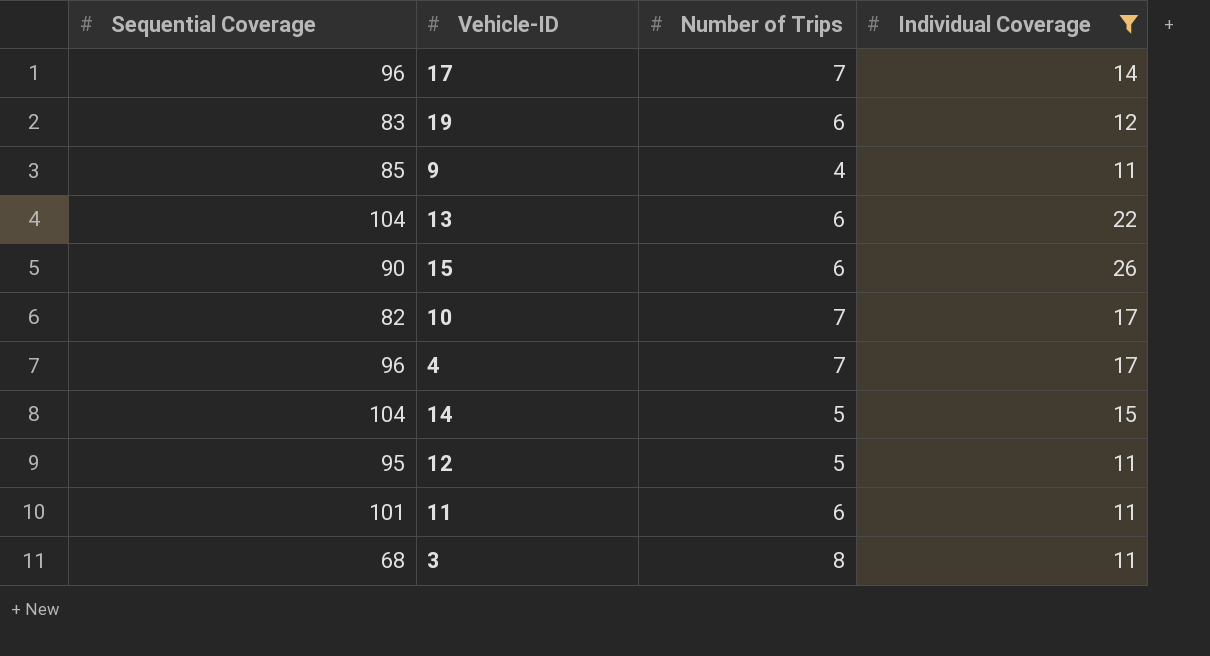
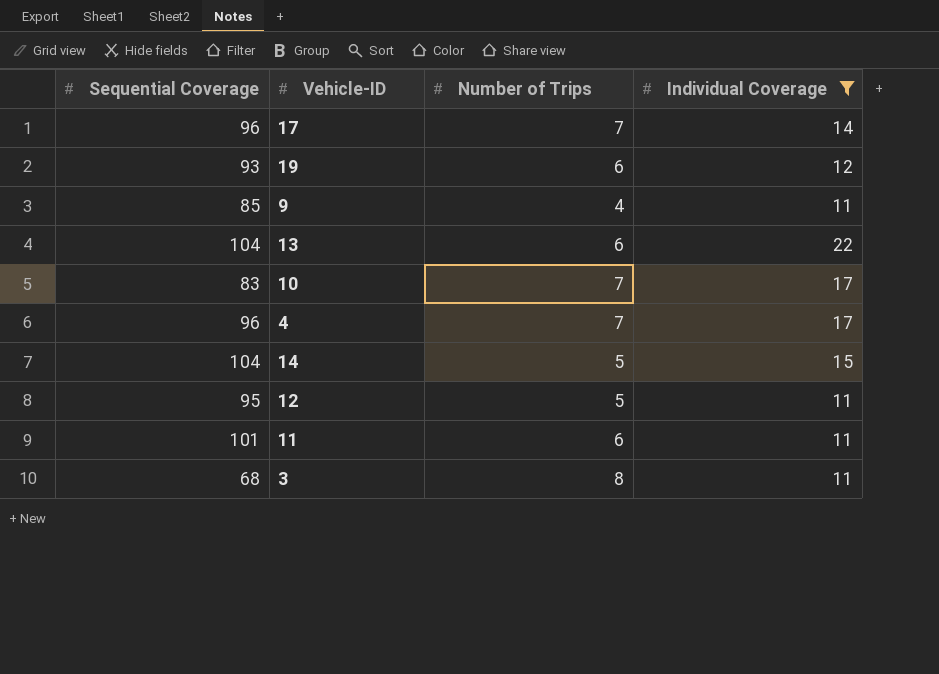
row 15: 90 | 6 | 26 -> none
19 | Sequential Coverage: 83 -> 93
10 | Sequential Coverage: 82 -> 83

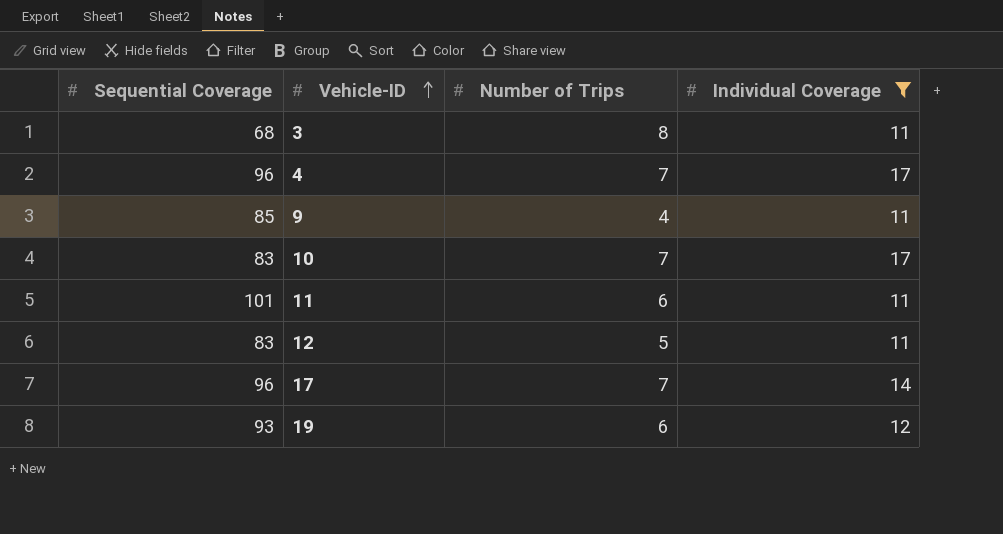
row order: none -> Vehicle-ID ascending
row 13: 104 | 6 | 22 -> none
row 14: 104 | 5 | 15 -> none
12 | Sequential Coverage: 95 -> 83

